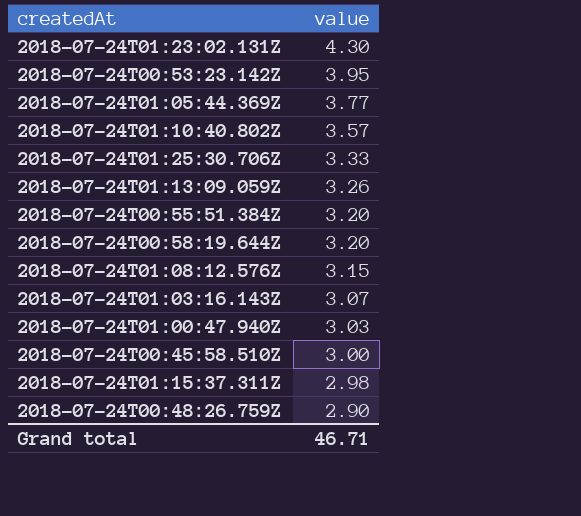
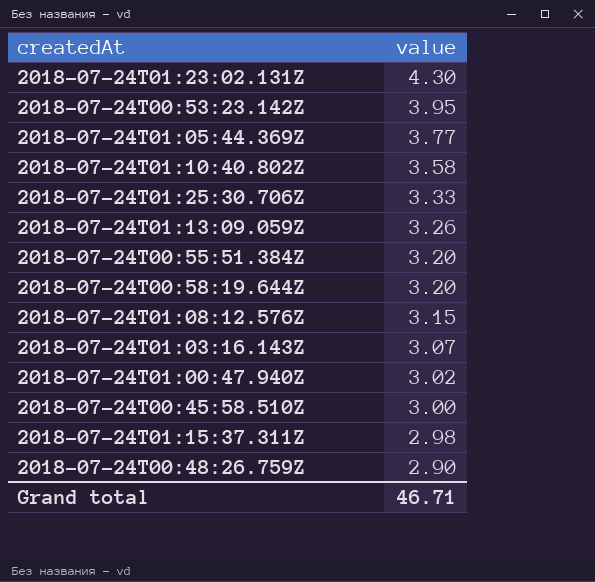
2018-07-24T01:10:40.802Z | value: 3.57 -> 3.58
2018-07-24T01:00:47.940Z | value: 3.03 -> 3.02

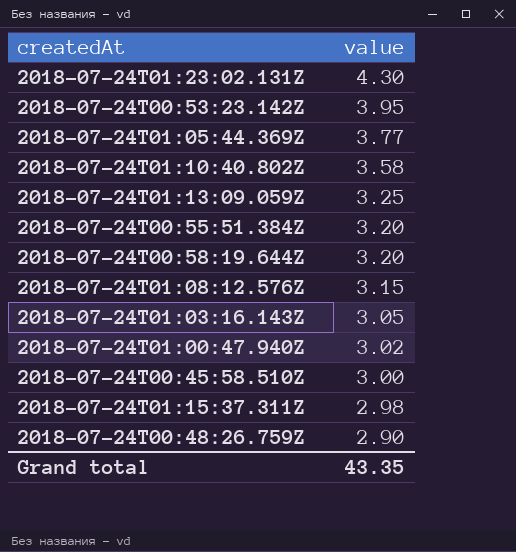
row 2018-07-24T01:25:30.706Z: 3.33 -> none
2018-07-24T01:13:09.059Z | value: 3.26 -> 3.25
2018-07-24T01:03:16.143Z | value: 3.07 -> 3.05
Grand total | value: 46.71 -> 43.35

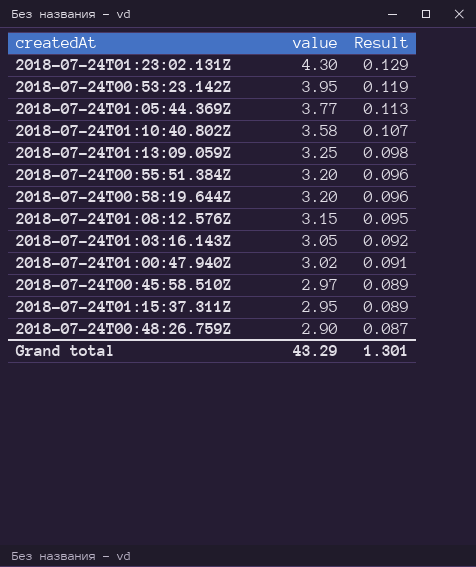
column Result | formula: none -> [value] * 0.03
2018-07-24T00:45:58.510Z | value: 3.00 -> 2.97
2018-07-24T01:15:37.311Z | value: 2.98 -> 2.95
Grand total | value: 43.35 -> 43.29

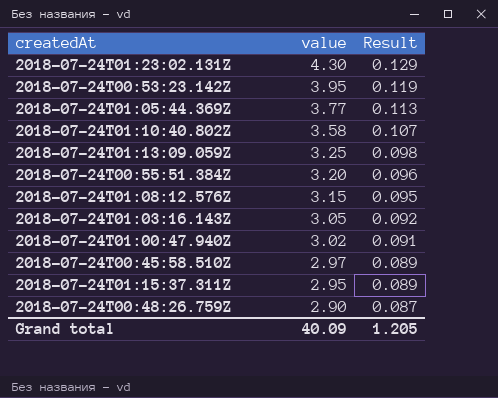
row 2018-07-24T00:58:19.644Z: 3.20 | 0.096 -> none
Grand total | value: 43.29 -> 40.09
Grand total | Result: 1.301 -> 1.205

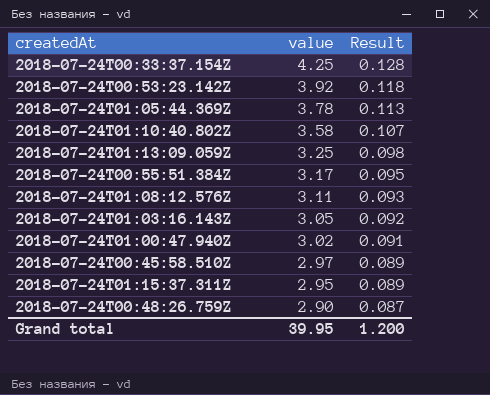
row 2018-07-24T01:23:02.131Z: 4.30 | 0.129 -> none
row 2018-07-24T00:33:37.154Z: none -> 4.25 | 0.128
2018-07-24T00:53:23.142Z | value: 3.95 -> 3.92
2018-07-24T00:53:23.142Z | Result: 0.119 -> 0.118
2018-07-24T01:05:44.369Z | value: 3.77 -> 3.78
2018-07-24T00:55:51.384Z | value: 3.20 -> 3.17
2018-07-24T00:55:51.384Z | Result: 0.096 -> 0.095
2018-07-24T01:08:12.576Z | value: 3.15 -> 3.11
2018-07-24T01:08:12.576Z | Result: 0.095 -> 0.093
Grand total | value: 40.09 -> 39.95
Grand total | Result: 1.205 -> 1.200

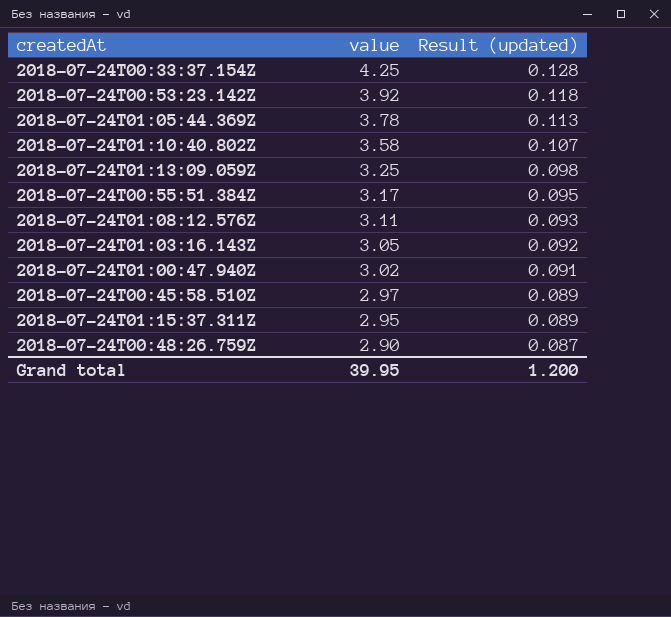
column name: Result -> Result (updated)

